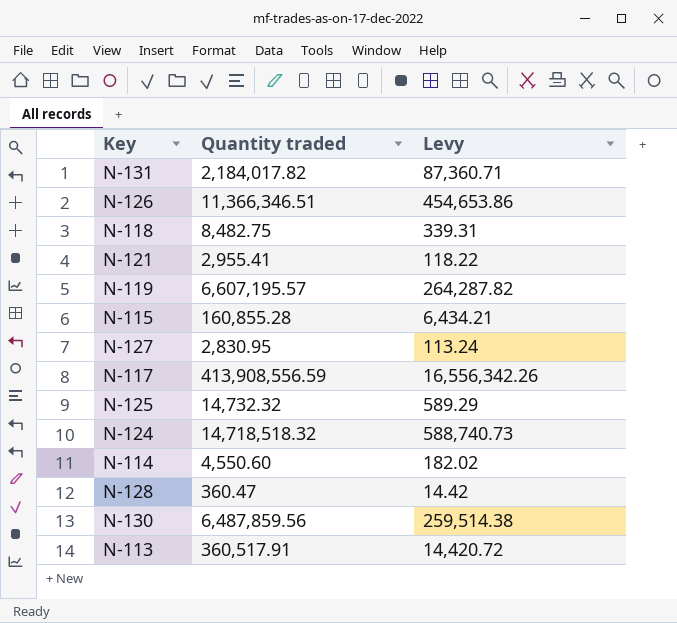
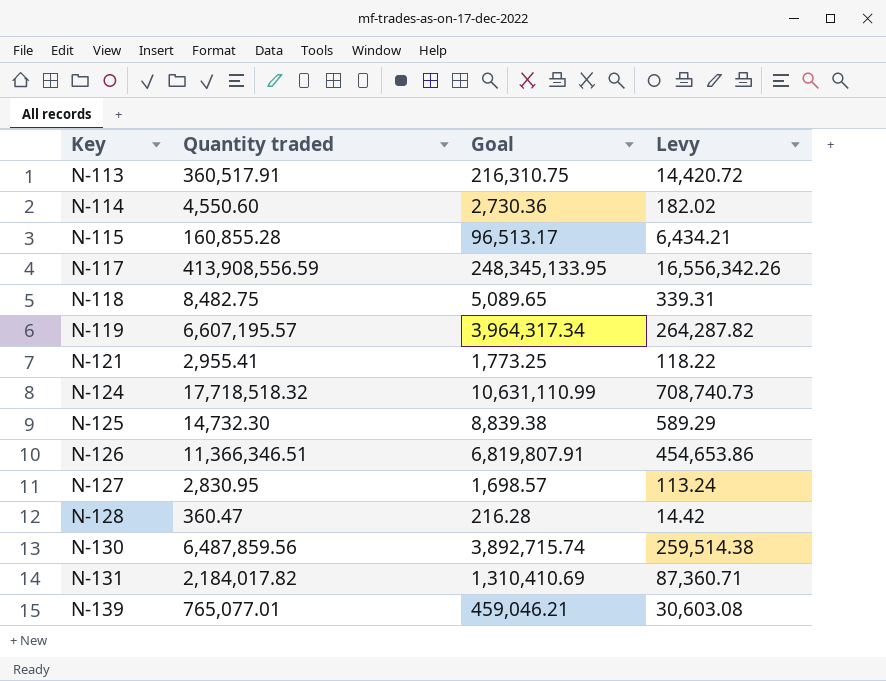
row order: none -> Key ascending
column Goal | formula: none -> [Quantity traded] * 0.6
N-124 | Quantity traded: 14,718,518.32 -> 17,718,518.32
N-124 | Levy: 588,740.73 -> 708,740.73
N-125 | Quantity traded: 14,732.32 -> 14,732.30
row N-139: none -> 765,077.01 | 459,046.21 | 30,603.08

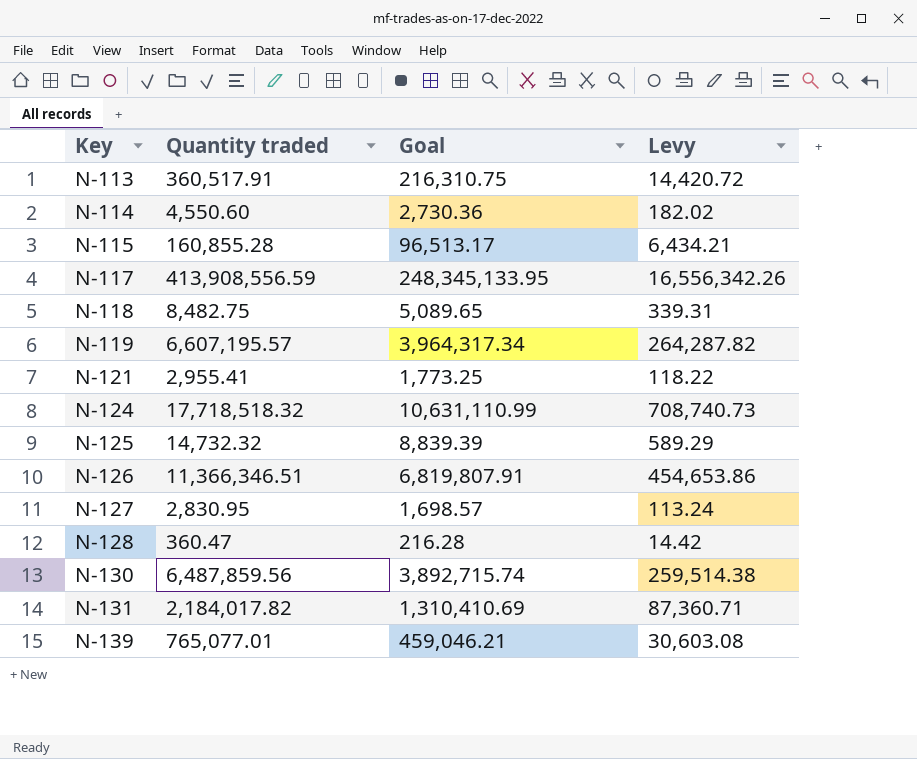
N-125 | Quantity traded: 14,732.30 -> 14,732.32
N-125 | Goal: 8,839.38 -> 8,839.39

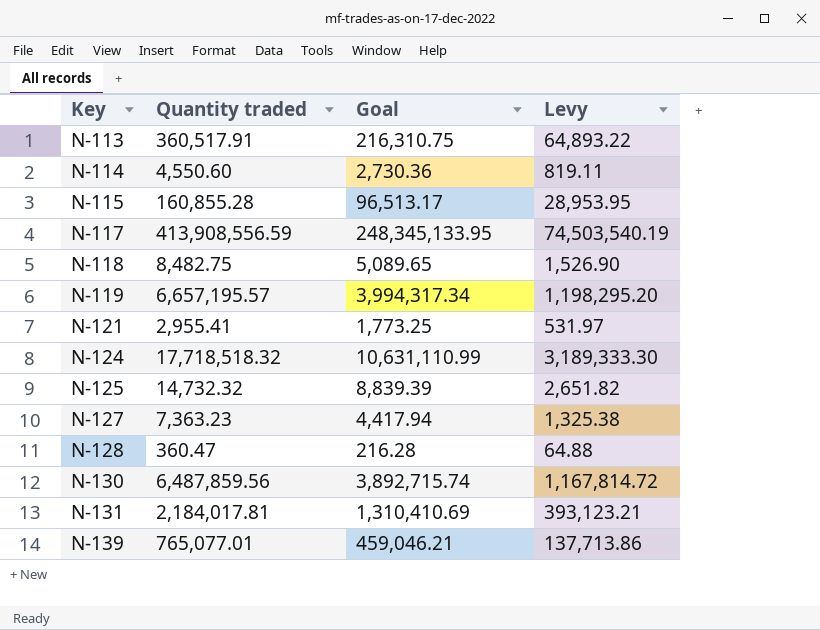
column Levy | formula: [Quantity traded] * 0.04 -> [Quantity traded] * 0.18
row N-126: 11,366,346.51 | 6,819,807.91 | 454,653.86 -> none
N-119 | Quantity traded: 6,607,195.57 -> 6,657,195.57
N-119 | Goal: 3,964,317.34 -> 3,994,317.34
N-127 | Quantity traded: 2,830.95 -> 7,363.23
N-127 | Goal: 1,698.57 -> 4,417.94
N-131 | Quantity traded: 2,184,017.82 -> 2,184,017.81

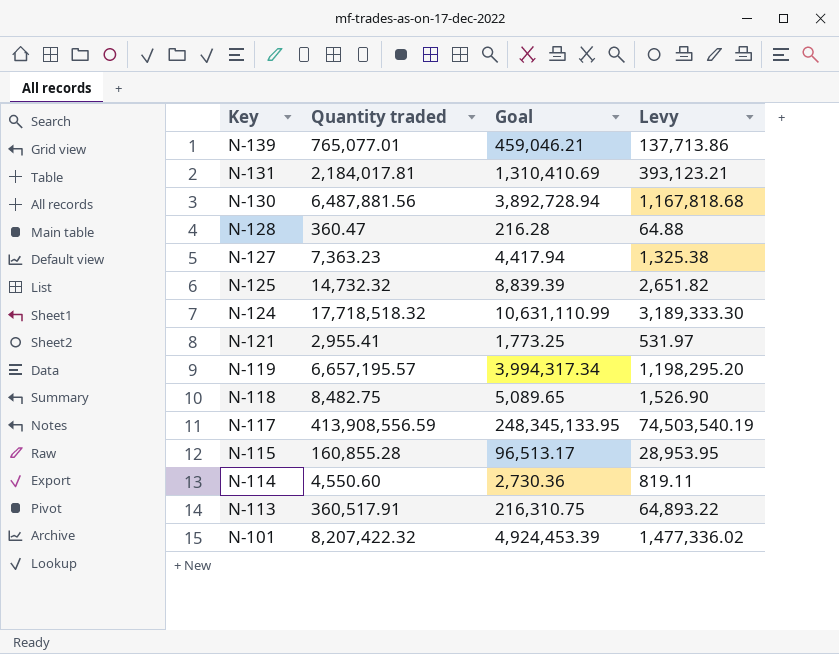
row order: Key ascending -> Key descending
N-130 | Quantity traded: 6,487,859.56 -> 6,487,881.56
N-130 | Goal: 3,892,715.74 -> 3,892,728.94
N-130 | Levy: 1,167,814.72 -> 1,167,818.68
row N-101: none -> 8,207,422.32 | 4,924,453.39 | 1,477,336.02

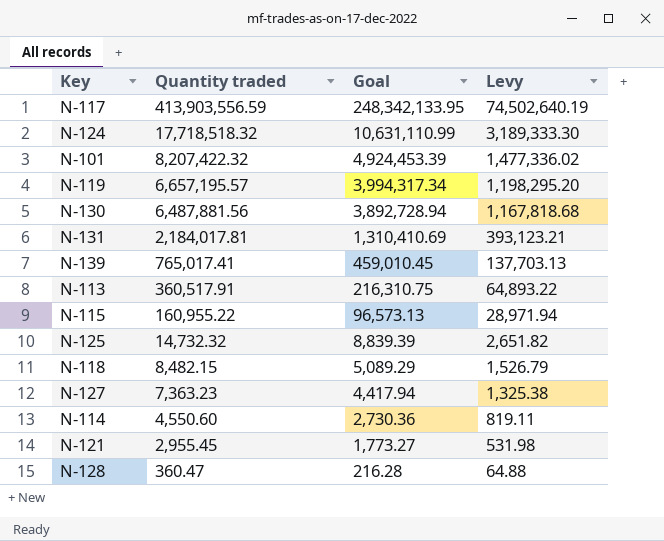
row order: Key descending -> Quantity traded descending
N-117 | Quantity traded: 413,908,556.59 -> 413,903,556.59
N-117 | Goal: 248,345,133.95 -> 248,342,133.95
N-117 | Levy: 74,503,540.19 -> 74,502,640.19
N-139 | Quantity traded: 765,077.01 -> 765,017.41
N-139 | Goal: 459,046.21 -> 459,010.45
N-139 | Levy: 137,713.86 -> 137,703.13
N-115 | Quantity traded: 160,855.28 -> 160,955.22
N-115 | Goal: 96,513.17 -> 96,573.13
N-115 | Levy: 28,953.95 -> 28,971.94
N-118 | Quantity traded: 8,482.75 -> 8,482.15
N-118 | Goal: 5,089.65 -> 5,089.29
N-118 | Levy: 1,526.90 -> 1,526.79
N-121 | Quantity traded: 2,955.41 -> 2,955.45
N-121 | Goal: 1,773.25 -> 1,773.27
N-121 | Levy: 531.97 -> 531.98

